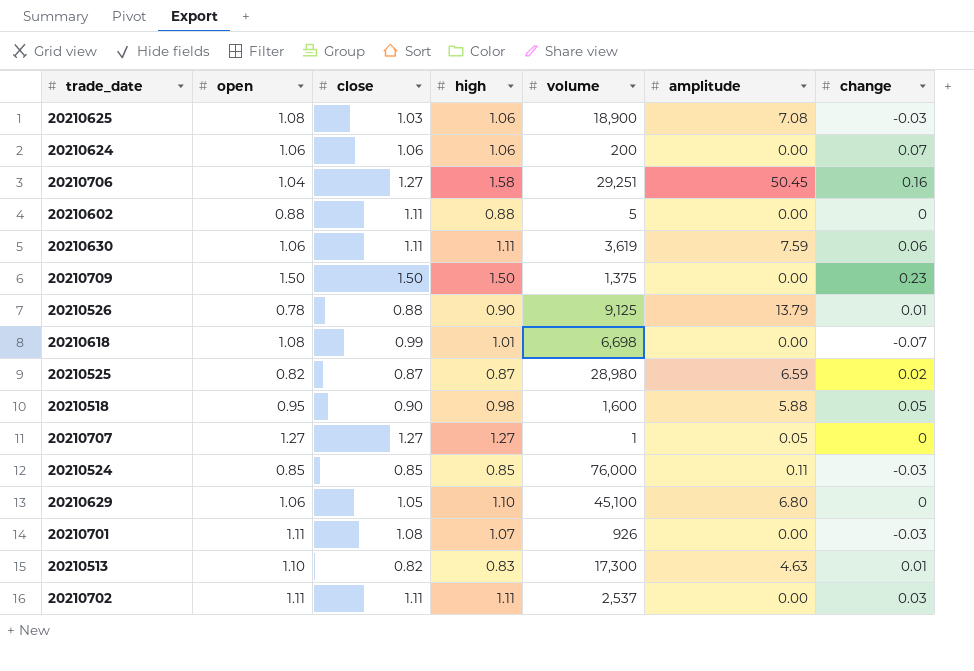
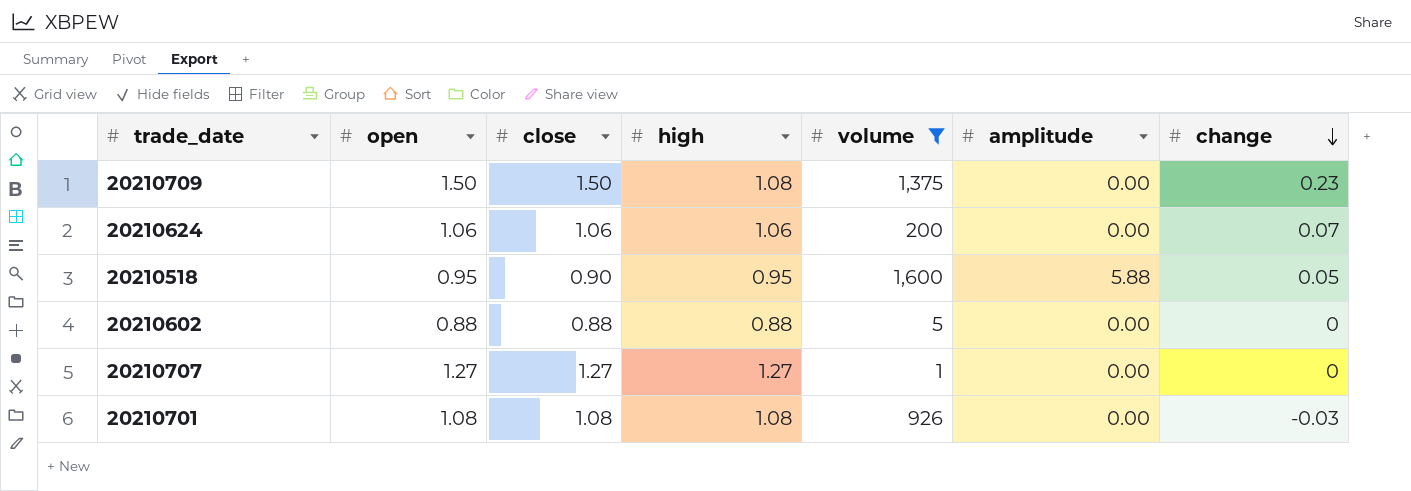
filter: none -> volume <= 1,600
row order: none -> change descending
20210709 | high: 1.50 -> 1.08
20210518 | high: 0.98 -> 0.95
20210602 | close: 1.11 -> 0.88
20210707 | amplitude: 0.05 -> 0.00
20210701 | open: 1.11 -> 1.08
20210701 | high: 1.07 -> 1.08

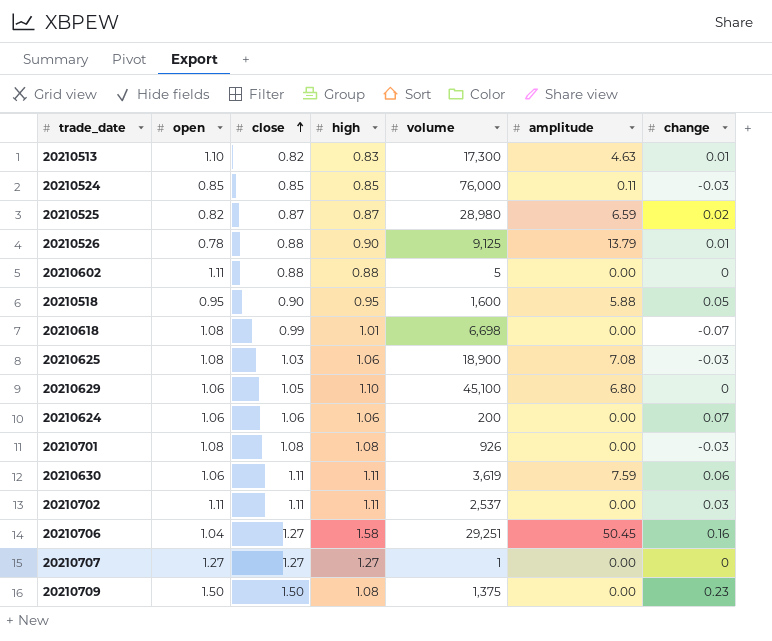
filter: volume <= 1,600 -> none
row order: change descending -> close ascending
20210602 | open: 0.88 -> 1.11

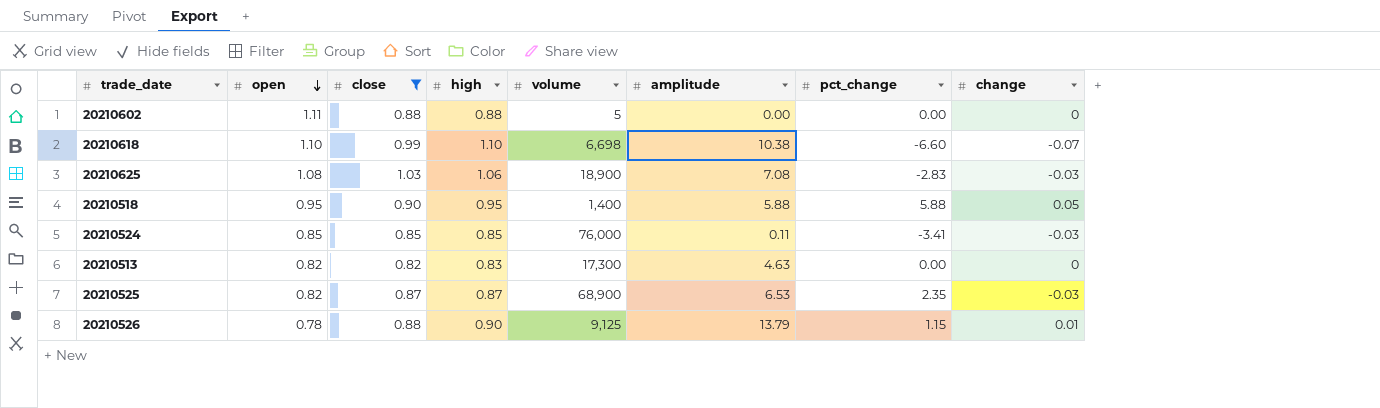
filter: none -> close <= 1.03
row order: close ascending -> open descending
column pct_change | position: none -> 7
20210618 | open: 1.08 -> 1.10
20210618 | high: 1.01 -> 1.10
20210618 | amplitude: 0.00 -> 10.38
20210518 | volume: 1,600 -> 1,400
20210513 | open: 1.10 -> 0.82
20210513 | change: 0.01 -> 0
20210525 | volume: 28,980 -> 68,900
20210525 | amplitude: 6.59 -> 6.53
20210525 | change: 0.02 -> -0.03

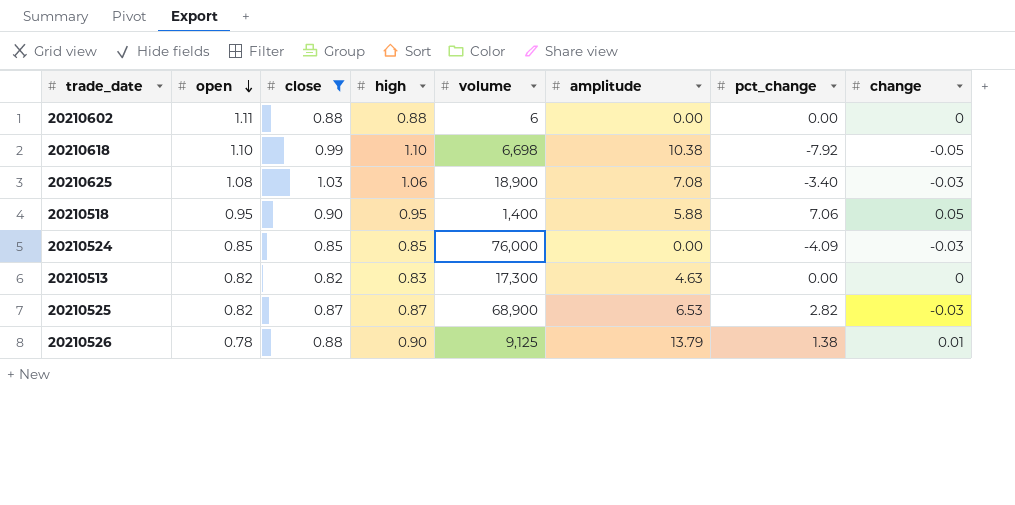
20210602 | volume: 5 -> 6
20210618 | pct_change: -6.60 -> -7.92
20210618 | change: -0.07 -> -0.05
20210625 | pct_change: -2.83 -> -3.40
20210518 | pct_change: 5.88 -> 7.06
20210524 | amplitude: 0.11 -> 0.00
20210524 | pct_change: -3.41 -> -4.09
20210525 | pct_change: 2.35 -> 2.82
20210526 | pct_change: 1.15 -> 1.38

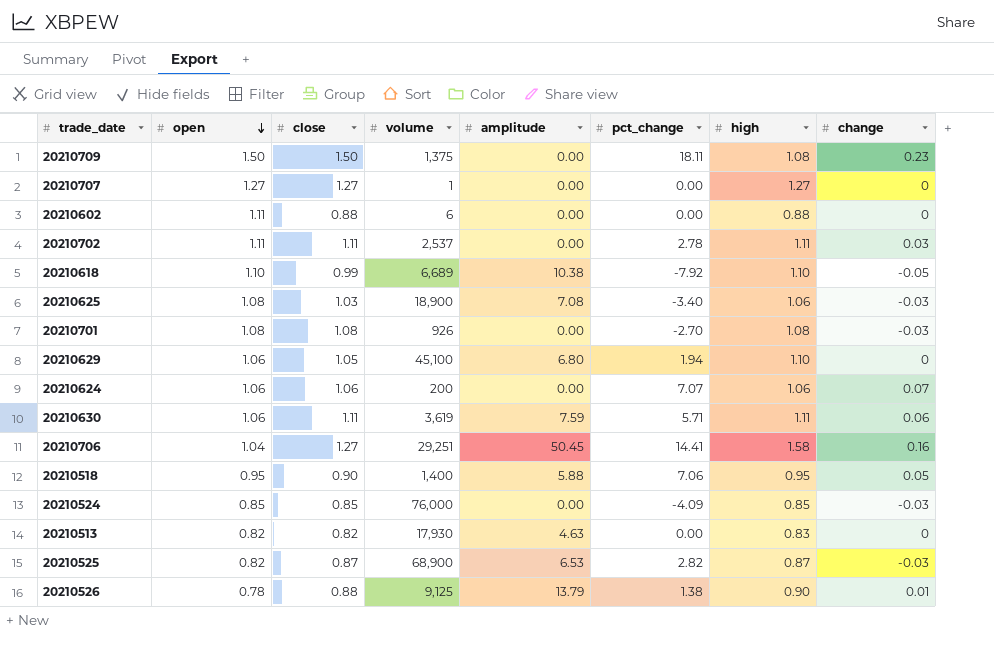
filter: close <= 1.03 -> none
column high | position: 4 -> 7
20210618 | volume: 6,698 -> 6,689
20210513 | volume: 17,300 -> 17,930

